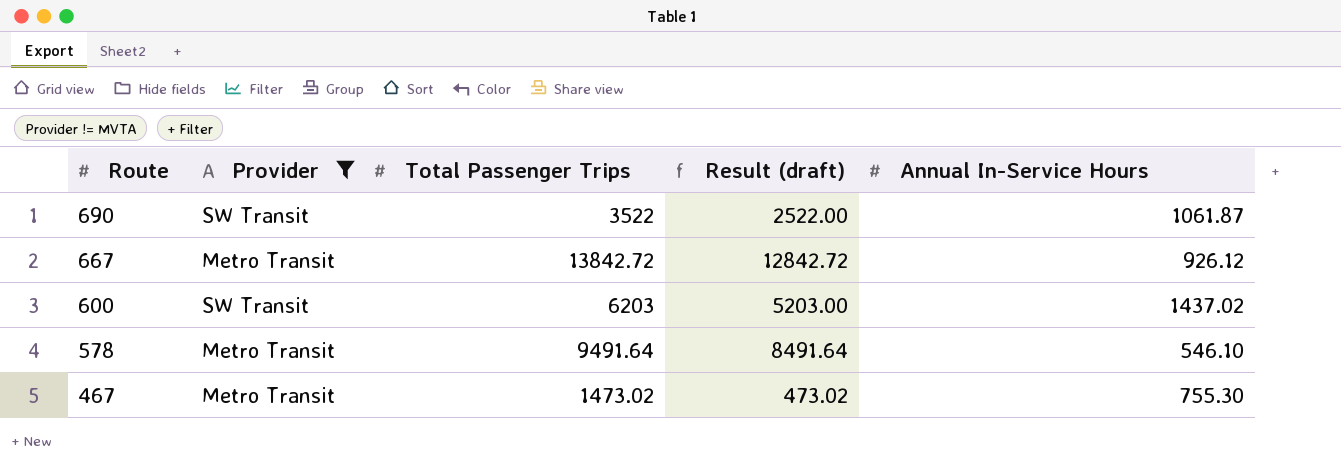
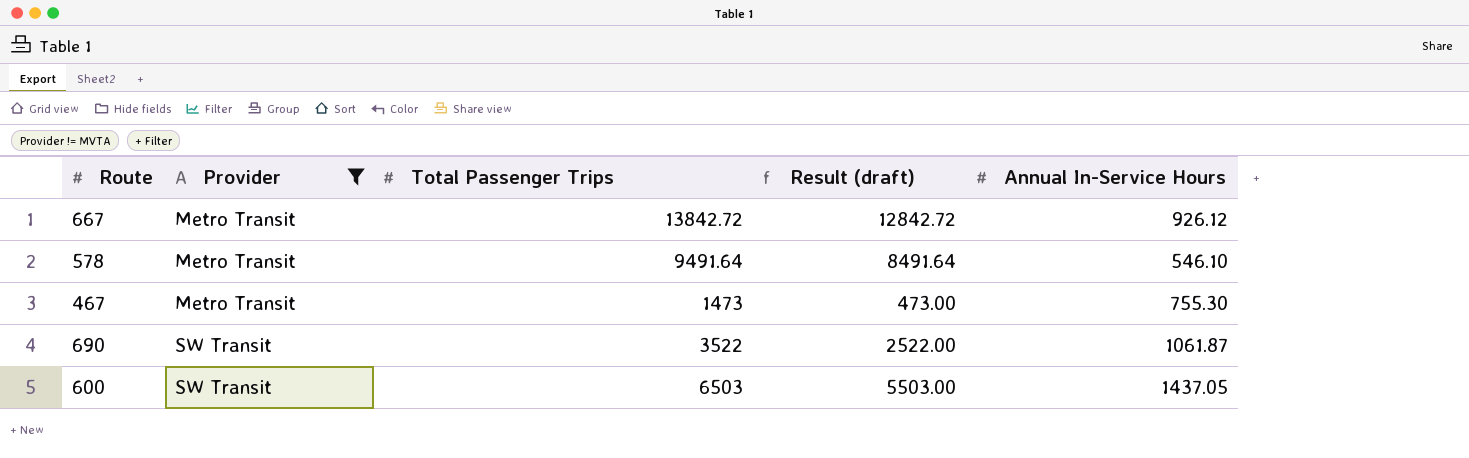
row order: Route descending -> Provider ascending
467 | Total Passenger Trips: 1473.02 -> 1473
467 | Result (draft): 473.02 -> 473.00
600 | Total Passenger Trips: 6203 -> 6503
600 | Result (draft): 5203.00 -> 5503.00
600 | Annual In-Service Hours: 1437.02 -> 1437.05

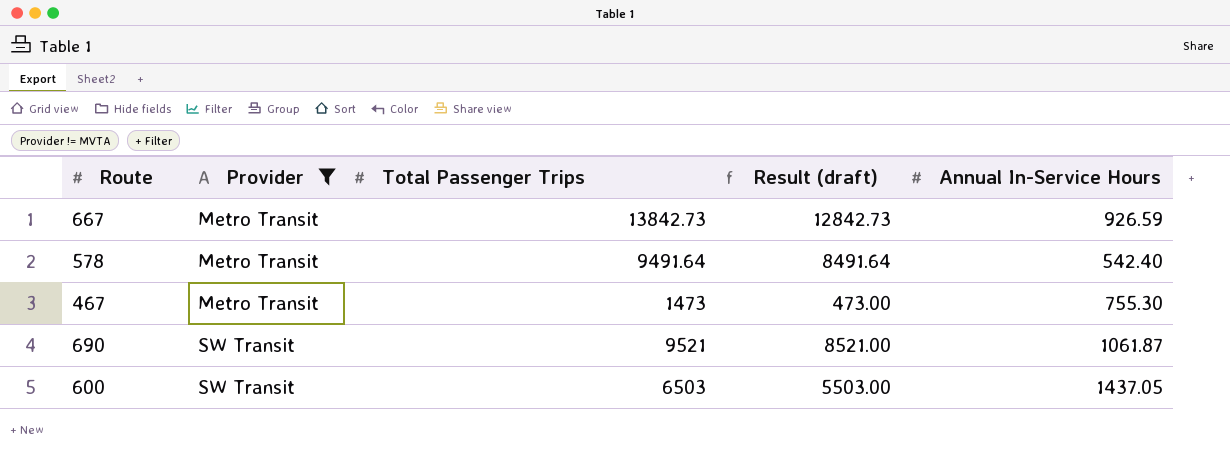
667 | Total Passenger Trips: 13842.72 -> 13842.73
667 | Result (draft): 12842.72 -> 12842.73
667 | Annual In-Service Hours: 926.12 -> 926.59
578 | Annual In-Service Hours: 546.10 -> 542.40
690 | Total Passenger Trips: 3522 -> 9521
690 | Result (draft): 2522.00 -> 8521.00

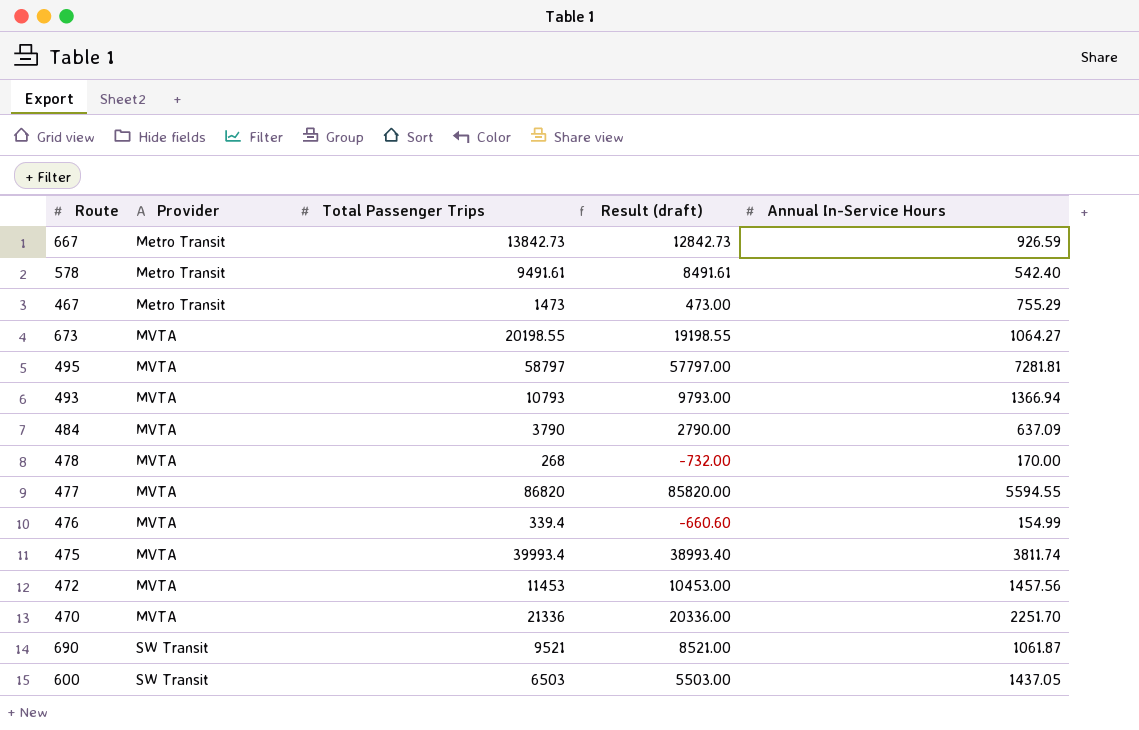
filter: Provider != MVTA -> none
578 | Total Passenger Trips: 9491.64 -> 9491.61
578 | Result (draft): 8491.64 -> 8491.61
467 | Annual In-Service Hours: 755.30 -> 755.29

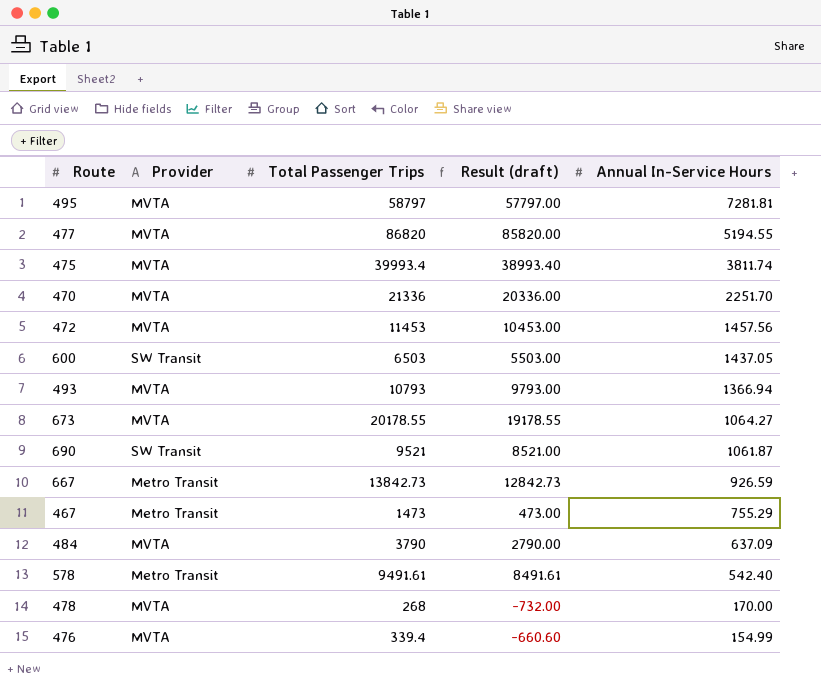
row order: Provider ascending -> Annual In-Service Hours descending
477 | Annual In-Service Hours: 5594.55 -> 5194.55
673 | Total Passenger Trips: 20198.55 -> 20178.55
673 | Result (draft): 19198.55 -> 19178.55

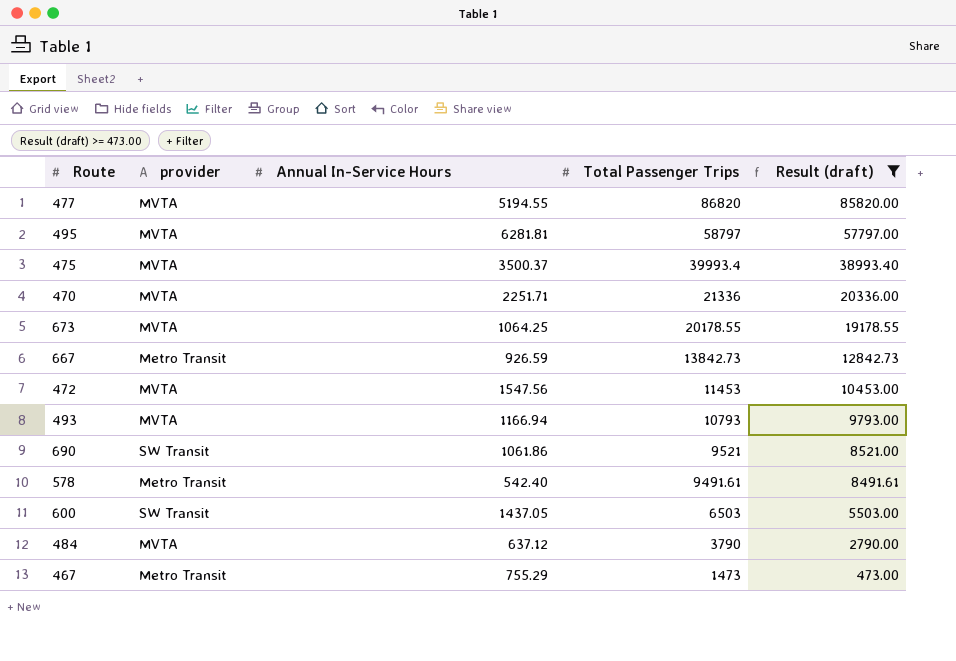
filter: none -> Result (draft) >= 473.00
row order: Annual In-Service Hours descending -> Total Passenger Trips descending
column name: Provider -> provider
column Annual In-Service Hours | position: 5 -> 3
495 | Annual In-Service Hours: 7281.81 -> 6281.81
475 | Annual In-Service Hours: 3811.74 -> 3500.37
470 | Annual In-Service Hours: 2251.70 -> 2251.71
673 | Annual In-Service Hours: 1064.27 -> 1064.25
472 | Annual In-Service Hours: 1457.56 -> 1547.56
493 | Annual In-Service Hours: 1366.94 -> 1166.94
690 | Annual In-Service Hours: 1061.87 -> 1061.86
484 | Annual In-Service Hours: 637.09 -> 637.12

